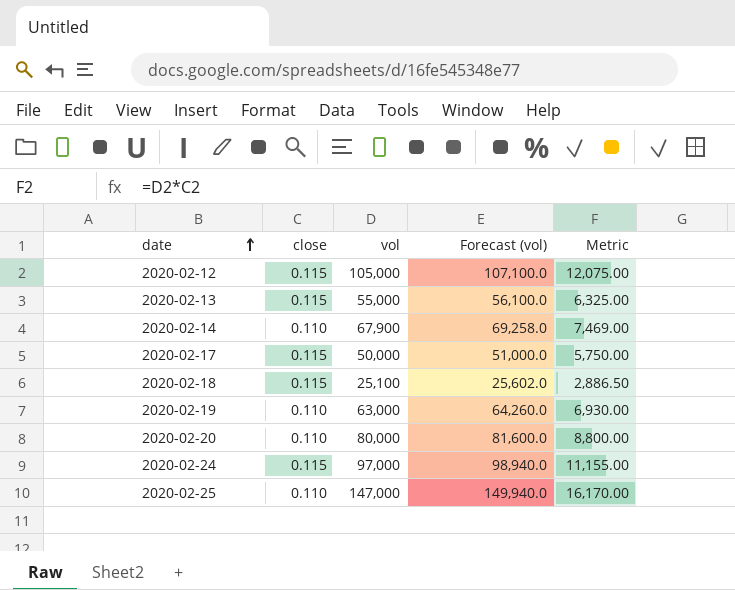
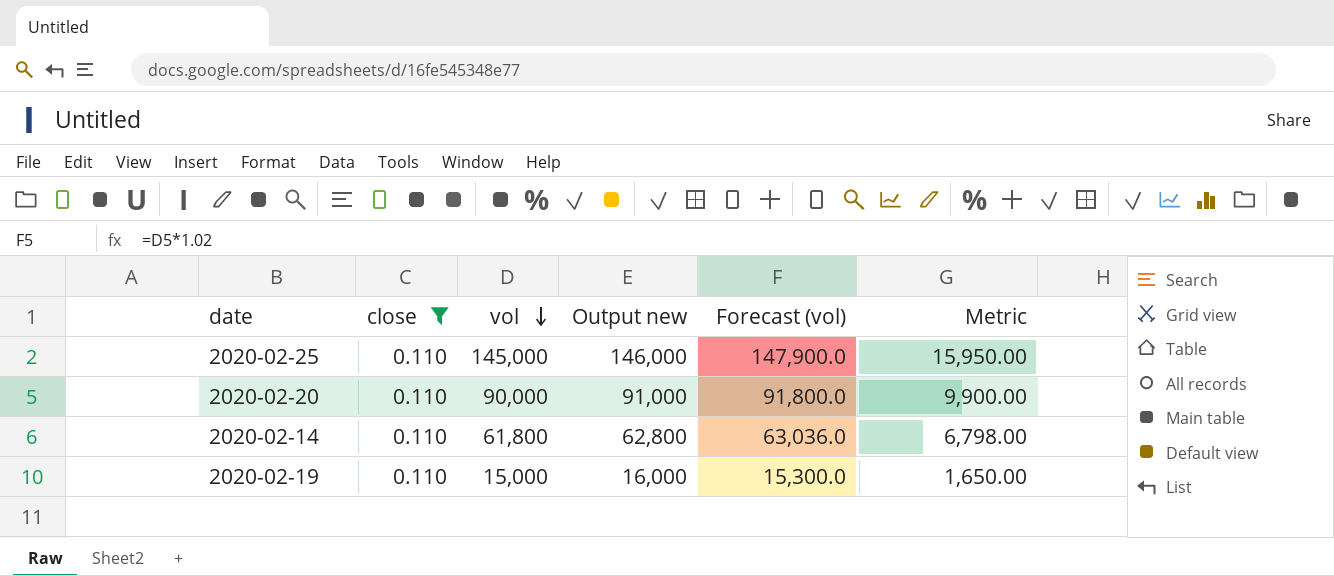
filter: none -> close = 0.110
row order: date ascending -> vol descending
column Output new | formula: none -> [vol] + 1000
2020-02-25 | vol: 147,000 -> 145,000
2020-02-25 | Forecast (vol): 149,940.0 -> 147,900.0
2020-02-25 | Metric: 16,170.00 -> 15,950.00
2020-02-20 | vol: 80,000 -> 90,000
2020-02-20 | Forecast (vol): 81,600.0 -> 91,800.0
2020-02-20 | Metric: 8,800.00 -> 9,900.00
2020-02-14 | vol: 67,900 -> 61,800
2020-02-14 | Forecast (vol): 69,258.0 -> 63,036.0
2020-02-14 | Metric: 7,469.00 -> 6,798.00
2020-02-19 | vol: 63,000 -> 15,000
2020-02-19 | Forecast (vol): 64,260.0 -> 15,300.0
2020-02-19 | Metric: 6,930.00 -> 1,650.00

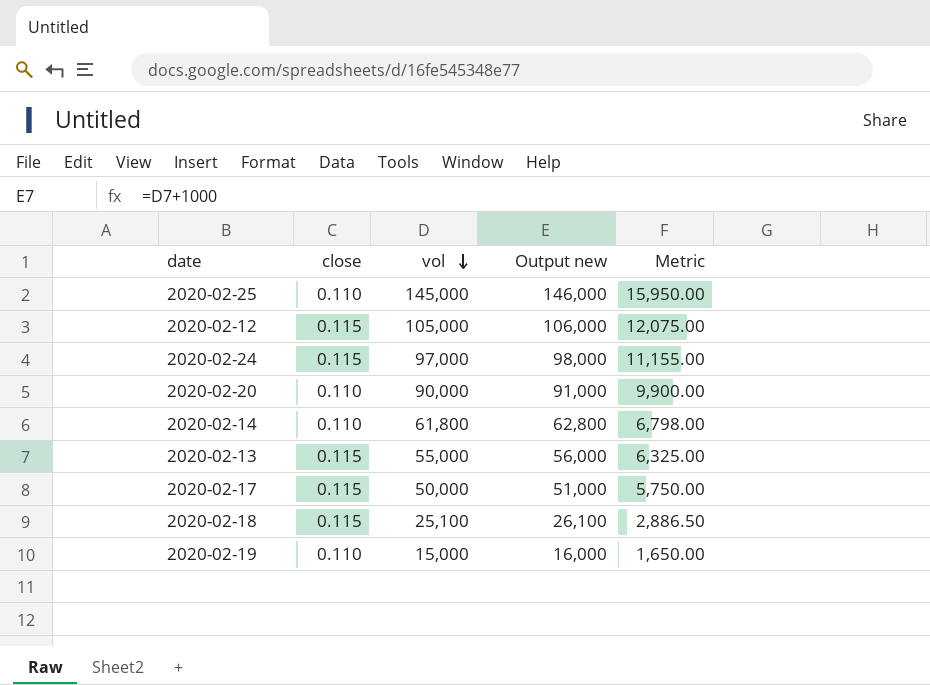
filter: close = 0.110 -> none
column Forecast (vol) | formula: [vol] * 1.02 -> none

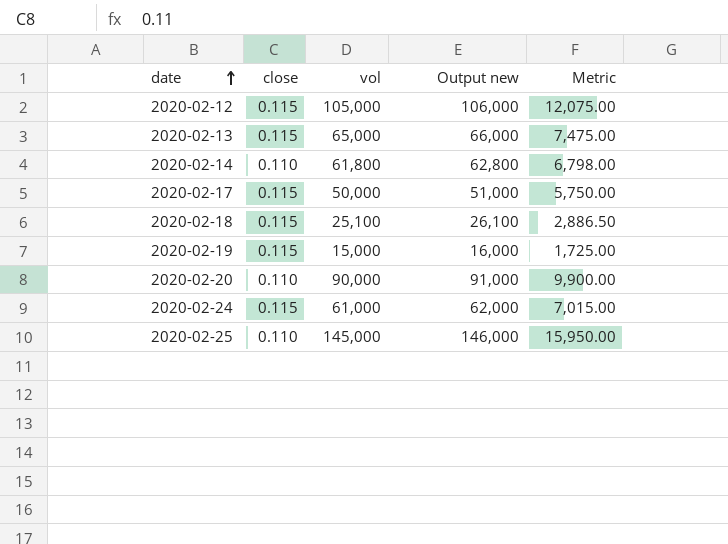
row order: vol descending -> date ascending
2020-02-13 | vol: 55,000 -> 65,000
2020-02-13 | Output new: 56,000 -> 66,000
2020-02-13 | Metric: 6,325.00 -> 7,475.00
2020-02-19 | close: 0.110 -> 0.115
2020-02-19 | Metric: 1,650.00 -> 1,725.00
2020-02-24 | vol: 97,000 -> 61,000
2020-02-24 | Output new: 98,000 -> 62,000
2020-02-24 | Metric: 11,155.00 -> 7,015.00

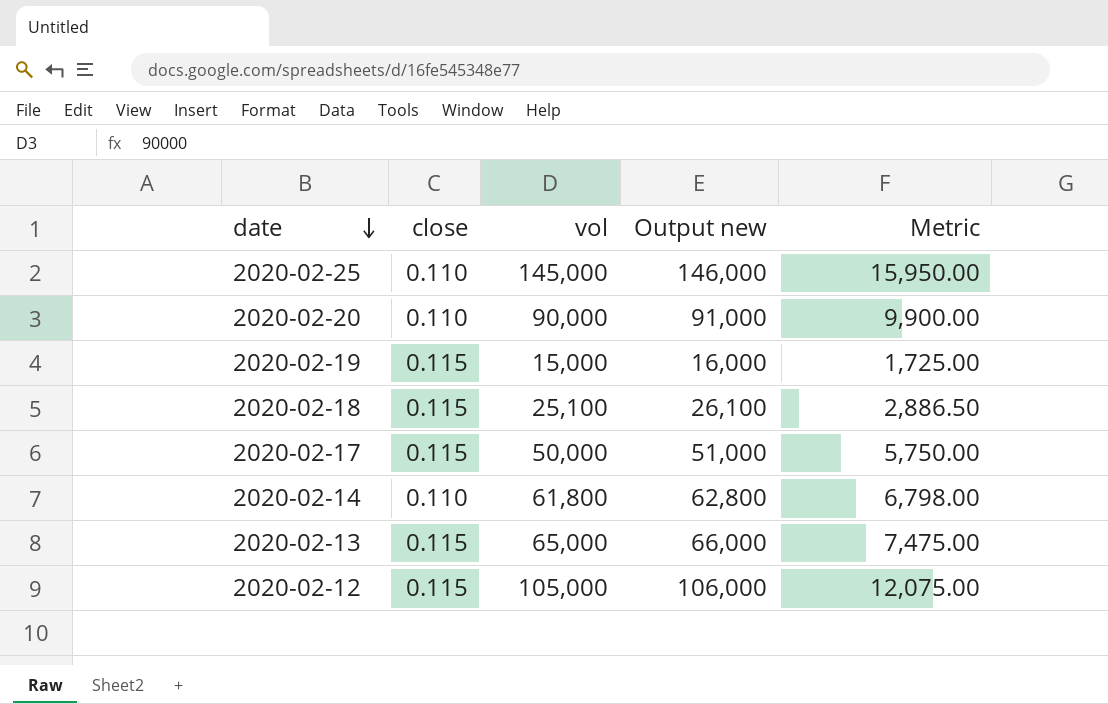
row order: date ascending -> date descending
row 2020-02-24: 0.115 | 61,000 | 62,000 | 7,015.00 -> none

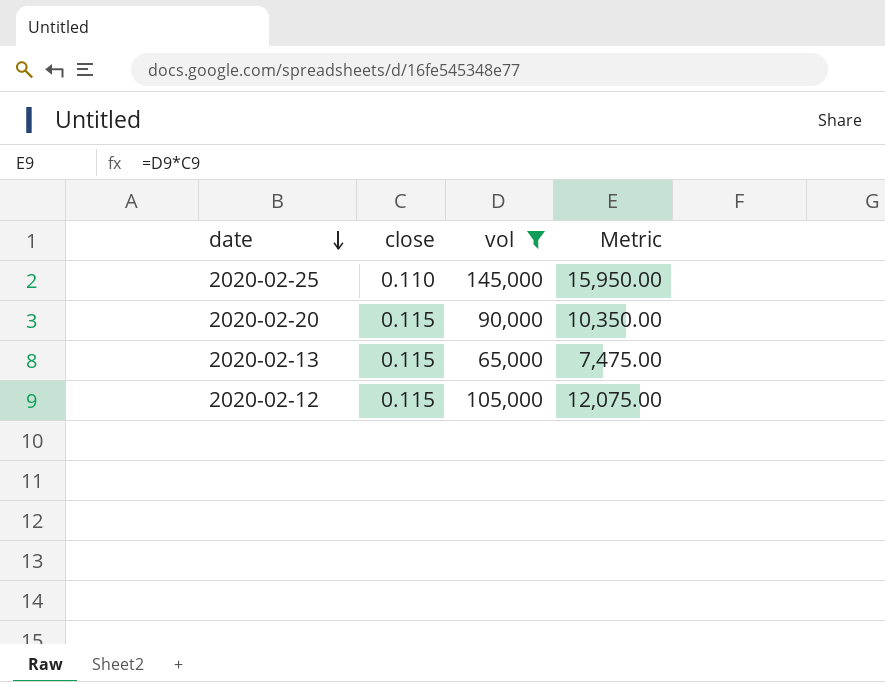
filter: none -> vol >= 65,000
column Output new | formula: [vol] + 1000 -> none
2020-02-20 | close: 0.110 -> 0.115
2020-02-20 | Metric: 9,900.00 -> 10,350.00

